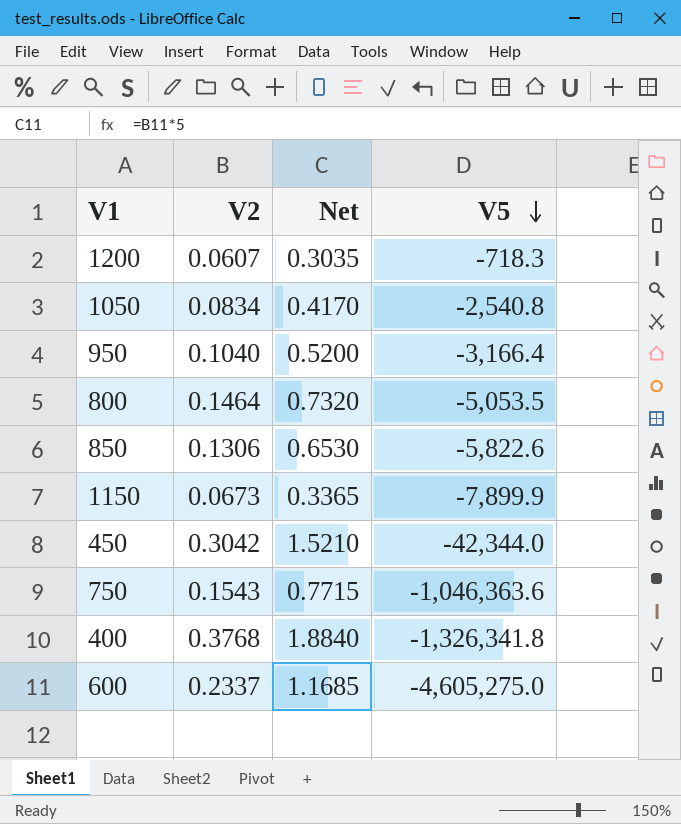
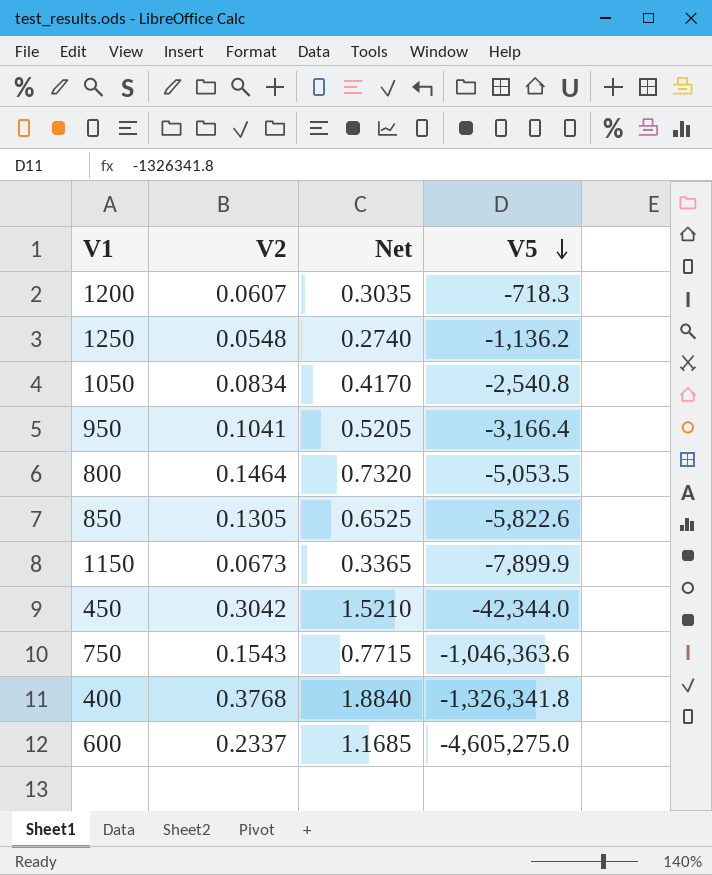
row 1250: none -> 0.0548 | 0.2740 | -1,136.2
950 | V2: 0.1040 -> 0.1041
950 | Net: 0.5200 -> 0.5205
850 | V2: 0.1306 -> 0.1305
850 | Net: 0.6530 -> 0.6525

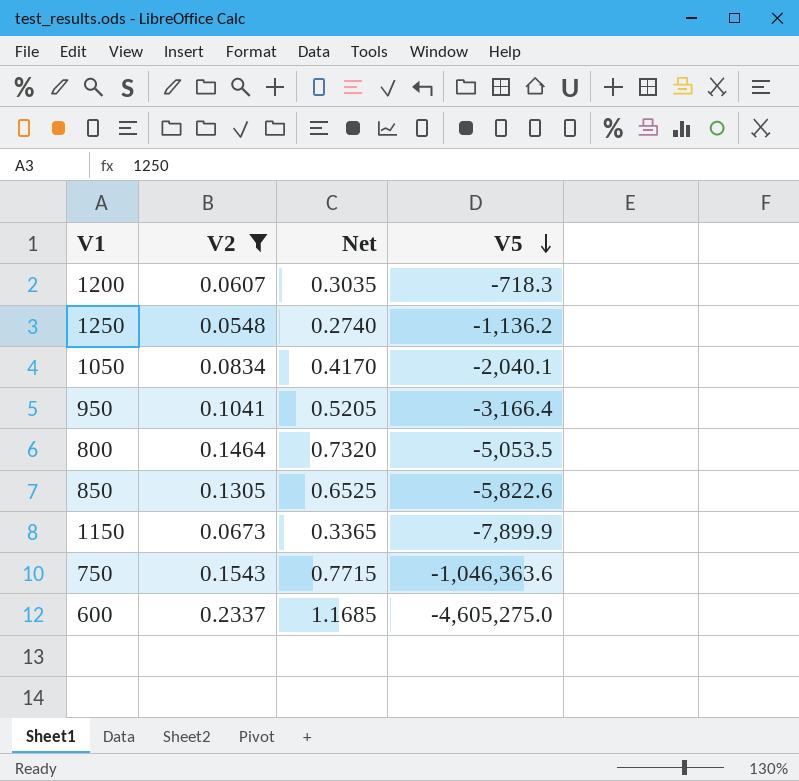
filter: none -> V2 <= 0.2337
1050 | V5: -2,540.8 -> -2,040.1

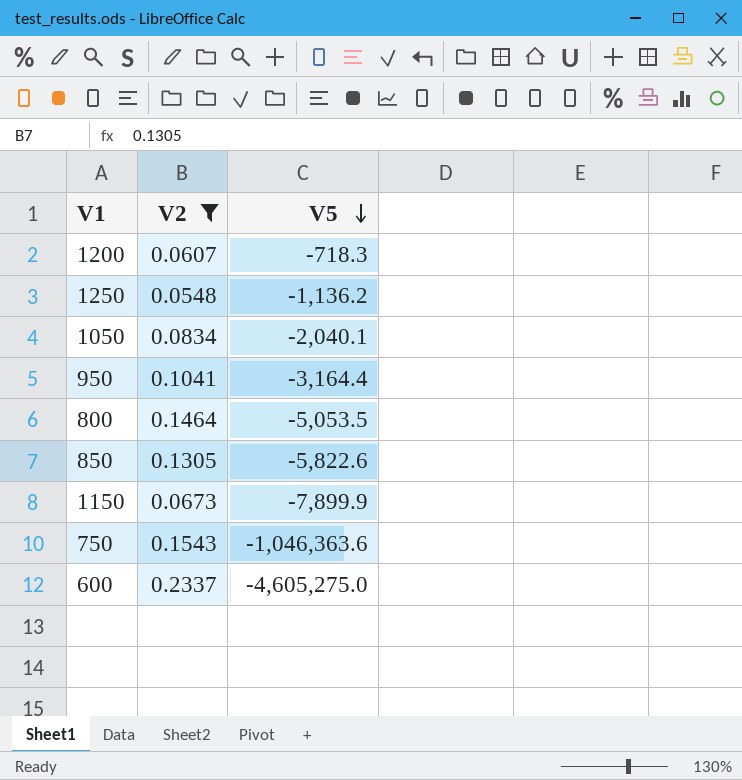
column Net | formula: [V2] * 5 -> none
950 | V5: -3,166.4 -> -3,164.4

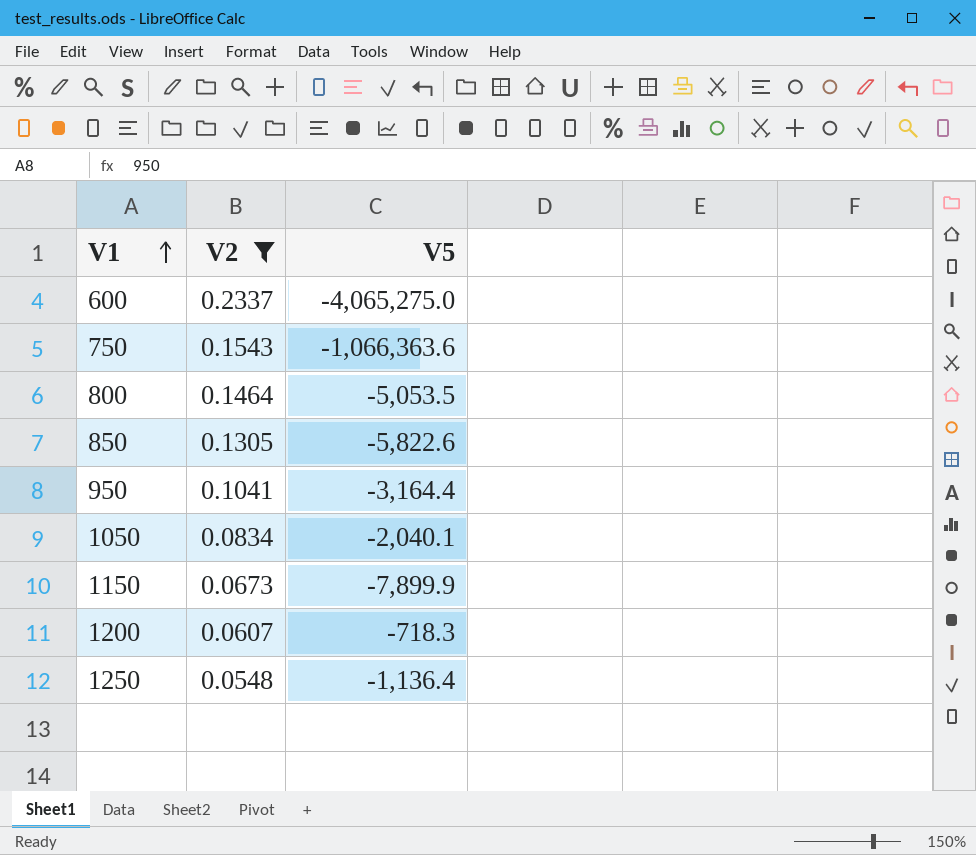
row order: V5 descending -> V1 ascending
600 | V5: -4,605,275.0 -> -4,065,275.0
750 | V5: -1,046,363.6 -> -1,066,363.6
1250 | V5: -1,136.2 -> -1,136.4

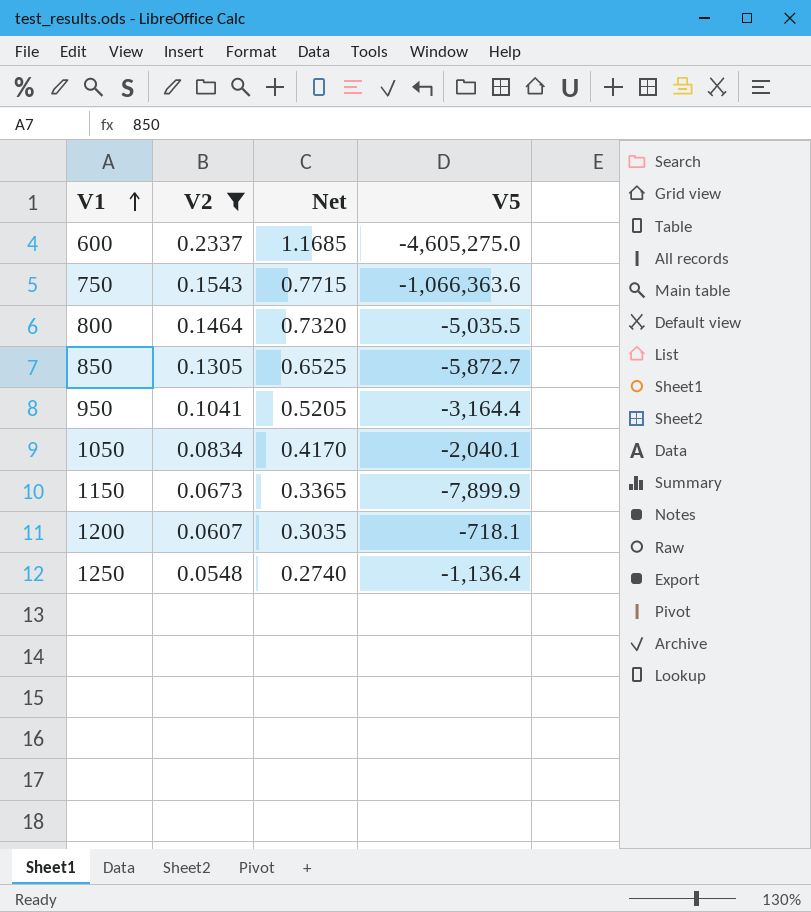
column Net | formula: none -> [V2] * 5
600 | V5: -4,065,275.0 -> -4,605,275.0
800 | V5: -5,053.5 -> -5,035.5
850 | V5: -5,822.6 -> -5,872.7
1200 | V5: -718.3 -> -718.1

